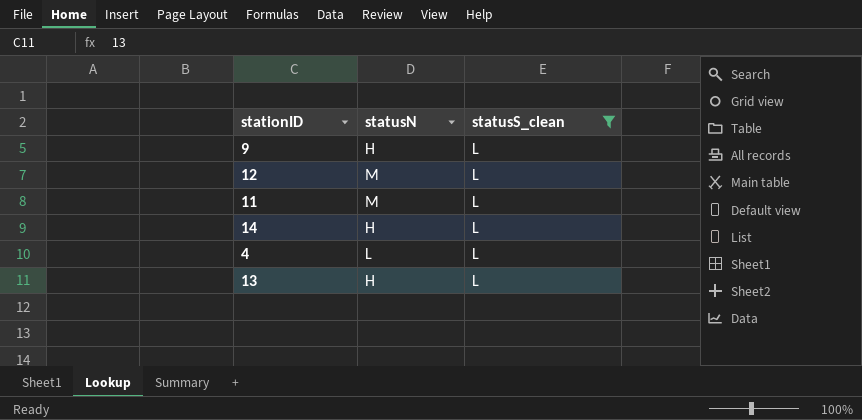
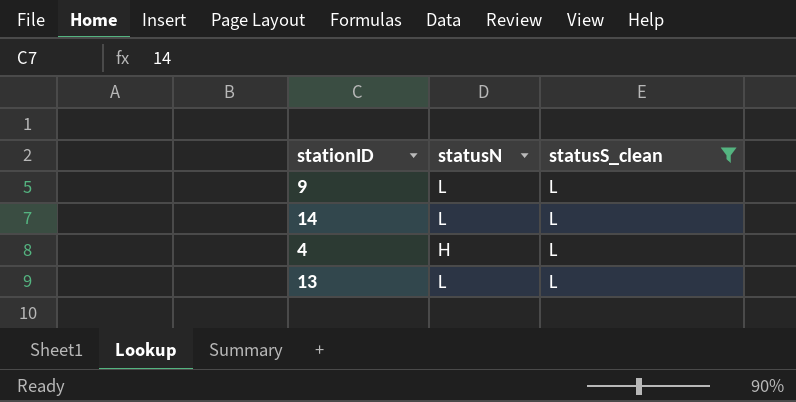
row 12: M | L -> none
row 11: M | L -> none
9 | statusN: H -> L
14 | statusN: H -> L
4 | statusN: L -> H
13 | statusN: H -> L

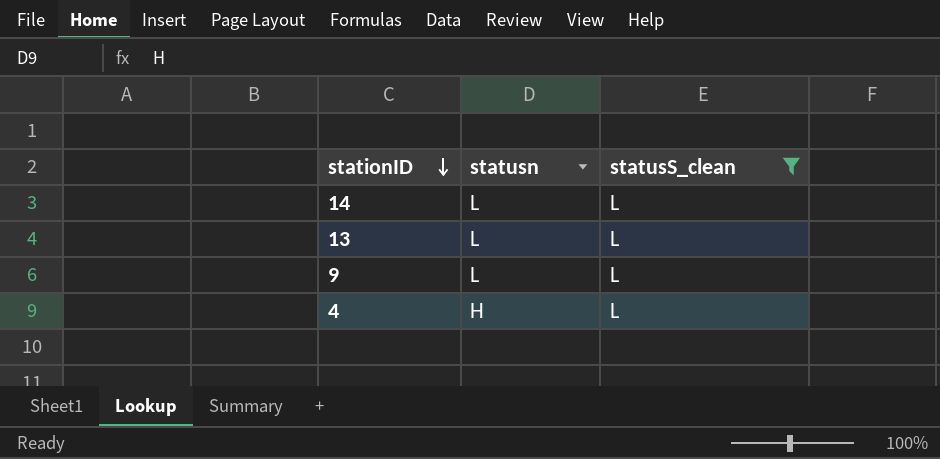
row order: none -> stationID descending
column name: statusN -> statusn

